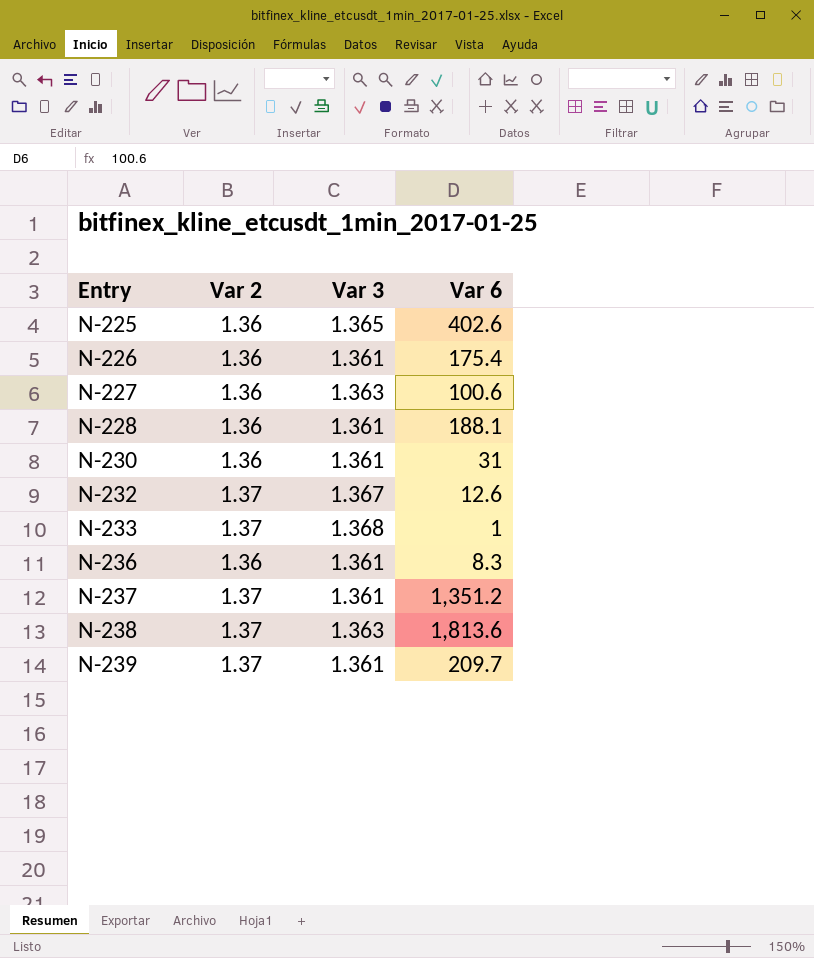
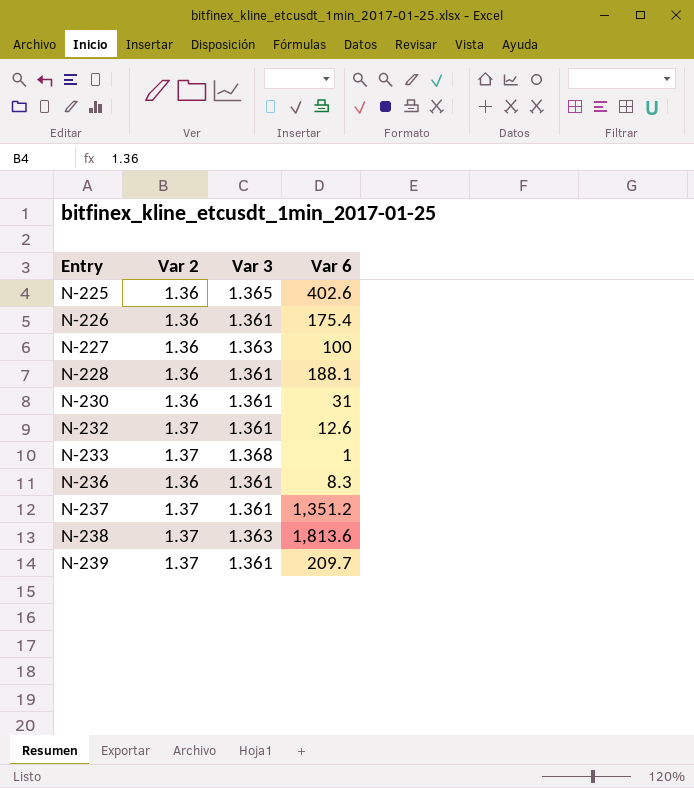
N-227 | Var 6: 100.6 -> 100
N-232 | Var 3: 1.367 -> 1.361

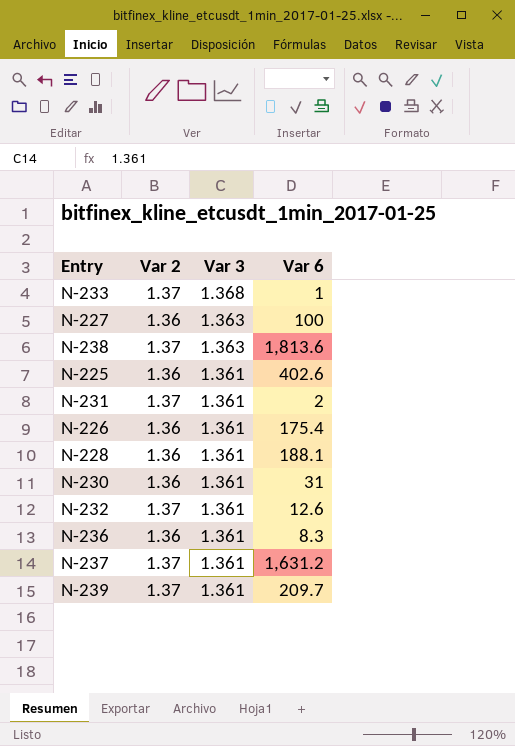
row order: Entry ascending -> Var 3 descending
N-225 | Var 3: 1.365 -> 1.361
row N-231: none -> 1.37 | 1.361 | 2
N-237 | Var 6: 1,351.2 -> 1,631.2

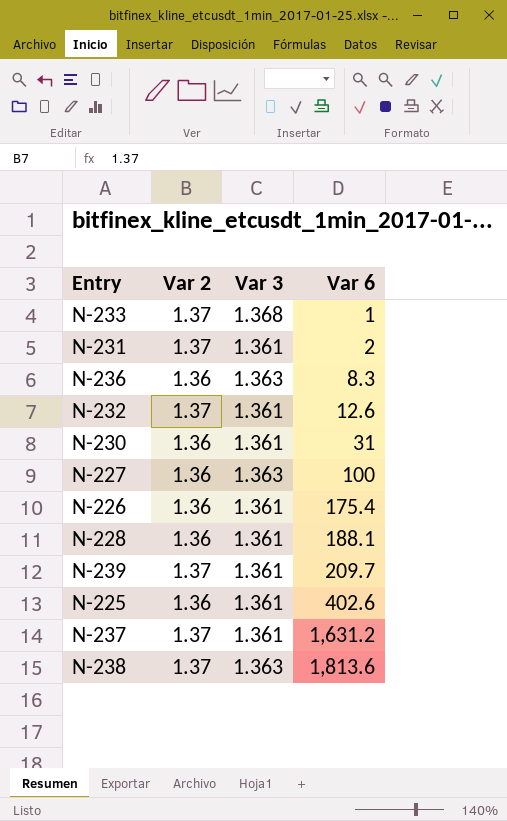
row order: Var 3 descending -> Var 6 ascending
N-236 | Var 3: 1.361 -> 1.363

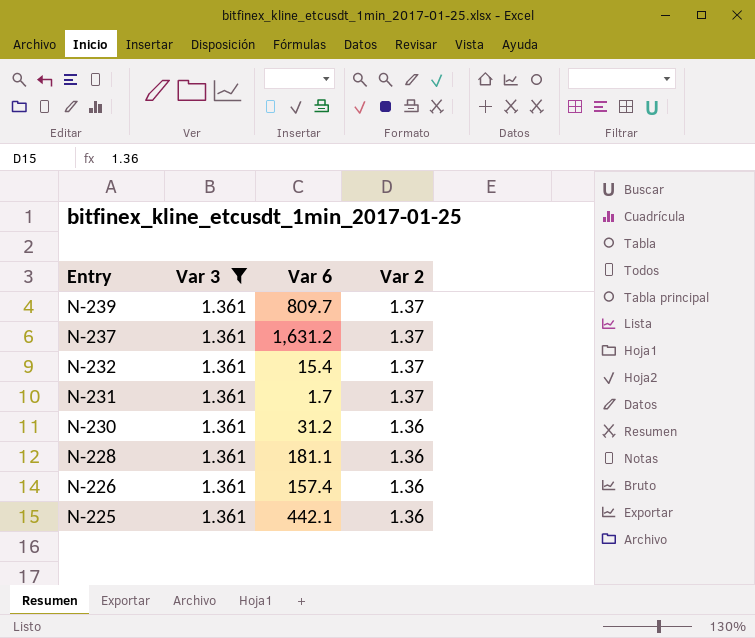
filter: none -> Var 3 = 1.361
row order: Var 6 ascending -> Entry descending
column Var 2 | position: 2 -> 4
N-239 | Var 6: 209.7 -> 809.7
N-232 | Var 6: 12.6 -> 15.4
N-231 | Var 6: 2 -> 1.7
N-230 | Var 6: 31 -> 31.2
N-228 | Var 6: 188.1 -> 181.1
N-226 | Var 6: 175.4 -> 157.4
N-225 | Var 6: 402.6 -> 442.1

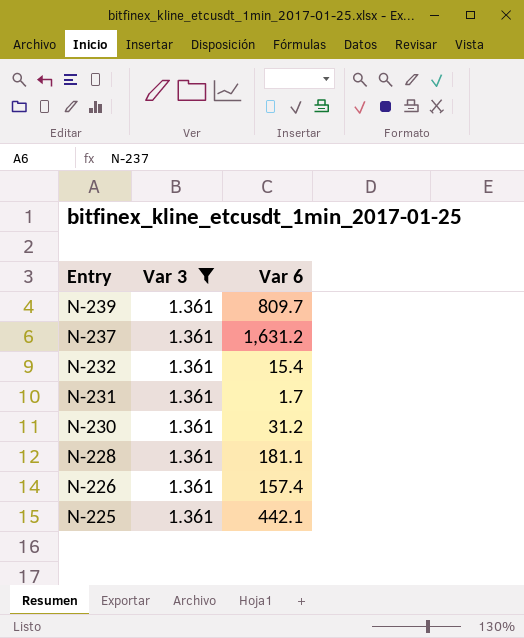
column Var 2 | position: 4 -> none

